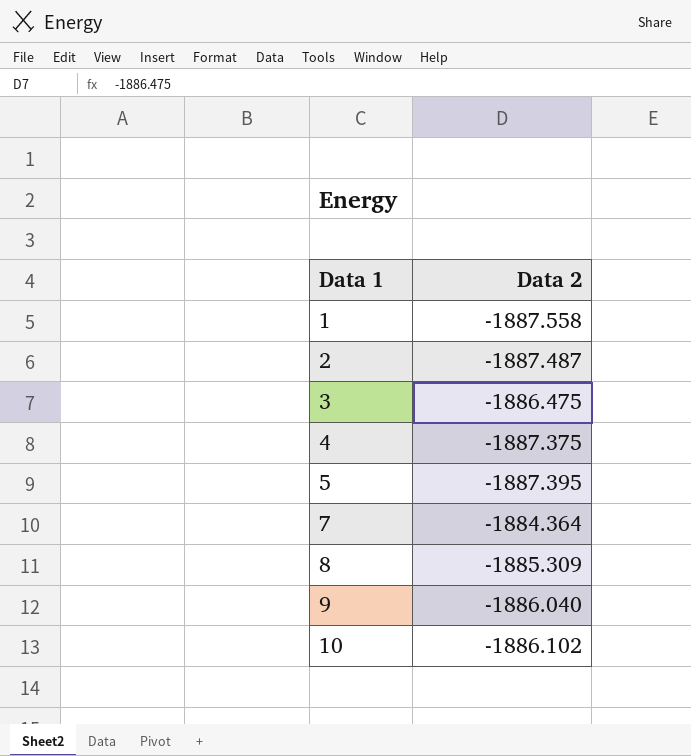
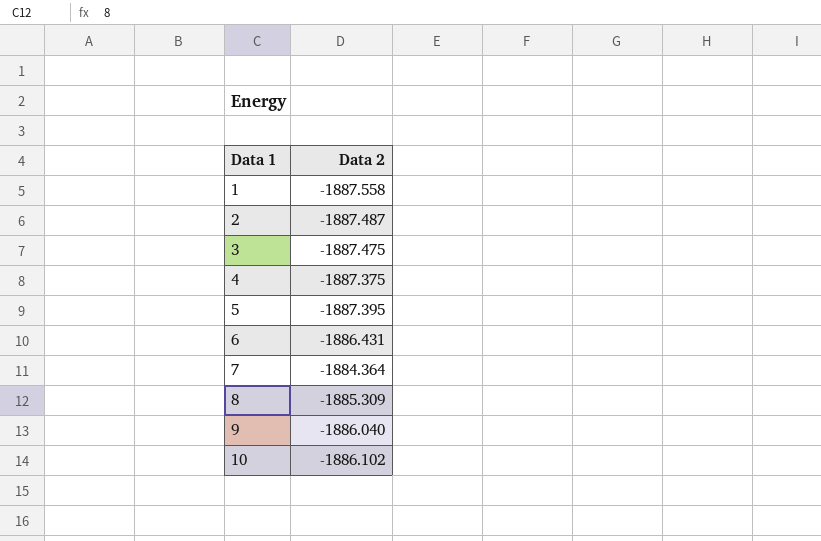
3 | Data 2: -1886.475 -> -1887.475
row 6: none -> -1886.431

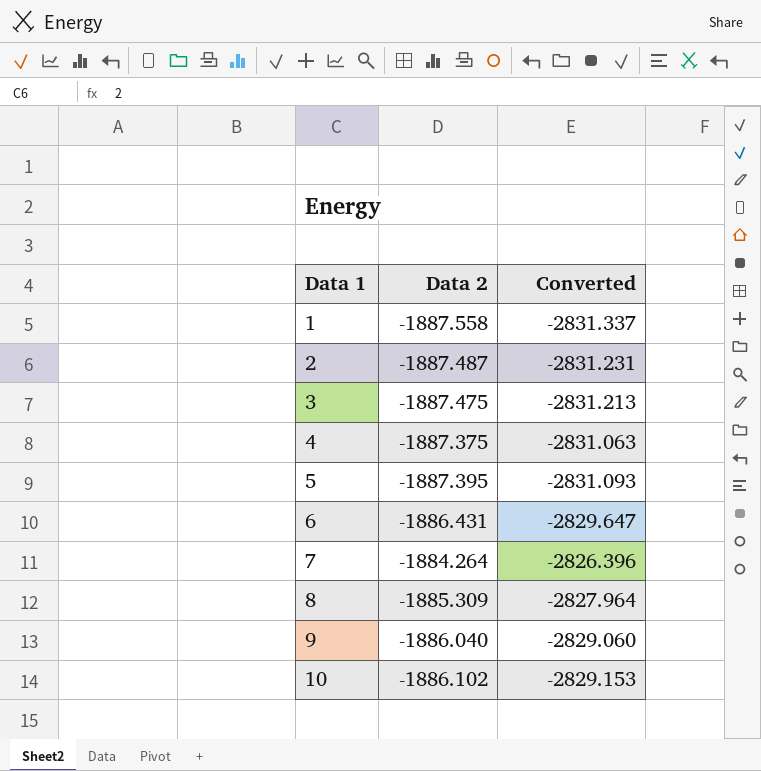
column Converted | formula: none -> [Data 2] * 1.5
7 | Data 2: -1884.364 -> -1884.264

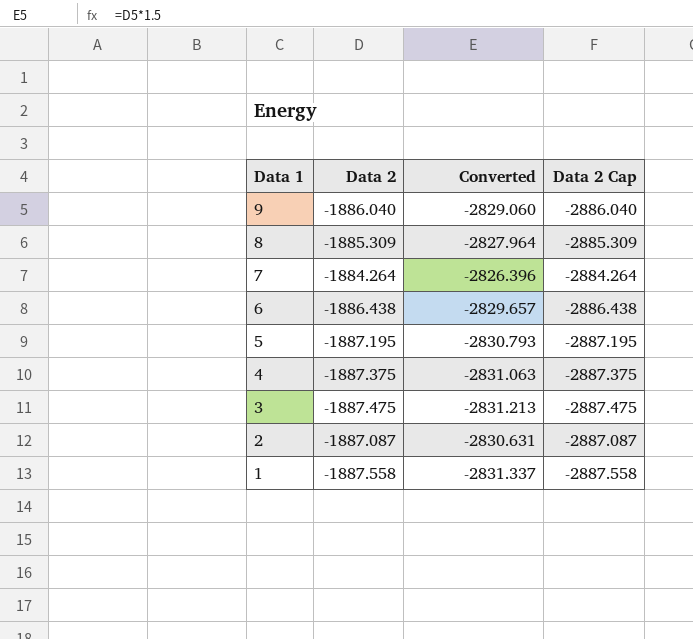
row order: Data 1 ascending -> Data 1 descending
column Data 2 Cap | formula: none -> [Data 2] - 1000
row 10: -1886.102 | -2829.153 -> none
6 | Data 2: -1886.431 -> -1886.438
6 | Converted: -2829.647 -> -2829.657
5 | Data 2: -1887.395 -> -1887.195
5 | Converted: -2831.093 -> -2830.793
2 | Data 2: -1887.487 -> -1887.087
2 | Converted: -2831.231 -> -2830.631

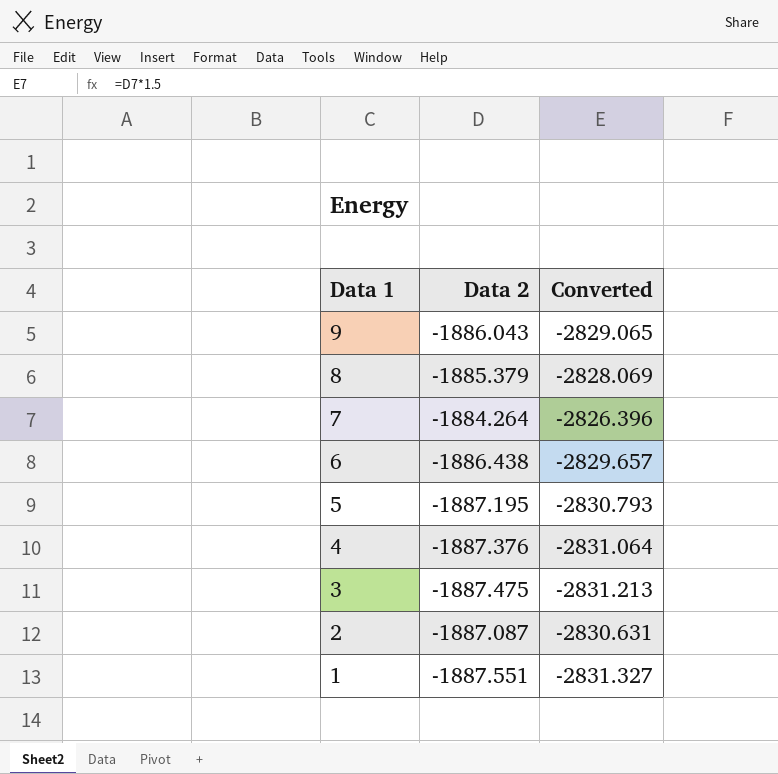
column Data 2 Cap | formula: [Data 2] - 1000 -> none
9 | Data 2: -1886.040 -> -1886.043
9 | Converted: -2829.060 -> -2829.065
8 | Data 2: -1885.309 -> -1885.379
8 | Converted: -2827.964 -> -2828.069
4 | Data 2: -1887.375 -> -1887.376
4 | Converted: -2831.063 -> -2831.064
1 | Data 2: -1887.558 -> -1887.551
1 | Converted: -2831.337 -> -2831.327

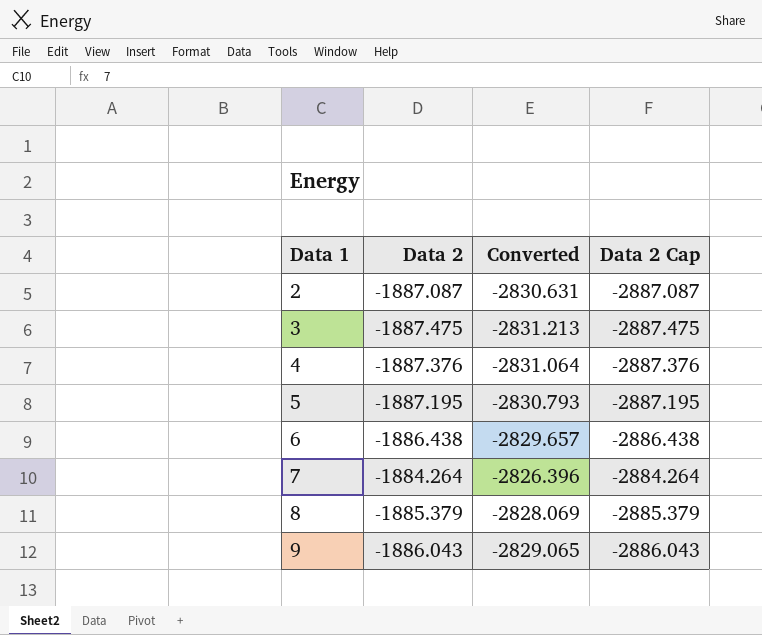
row order: Data 1 descending -> Data 1 ascending
column Data 2 Cap | formula: none -> [Data 2] - 1000
row 1: -1887.551 | -2831.327 -> none

